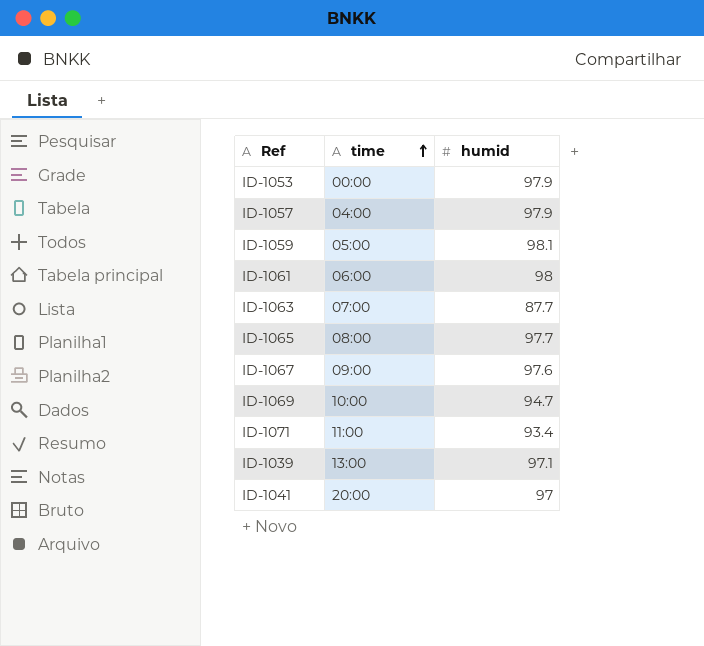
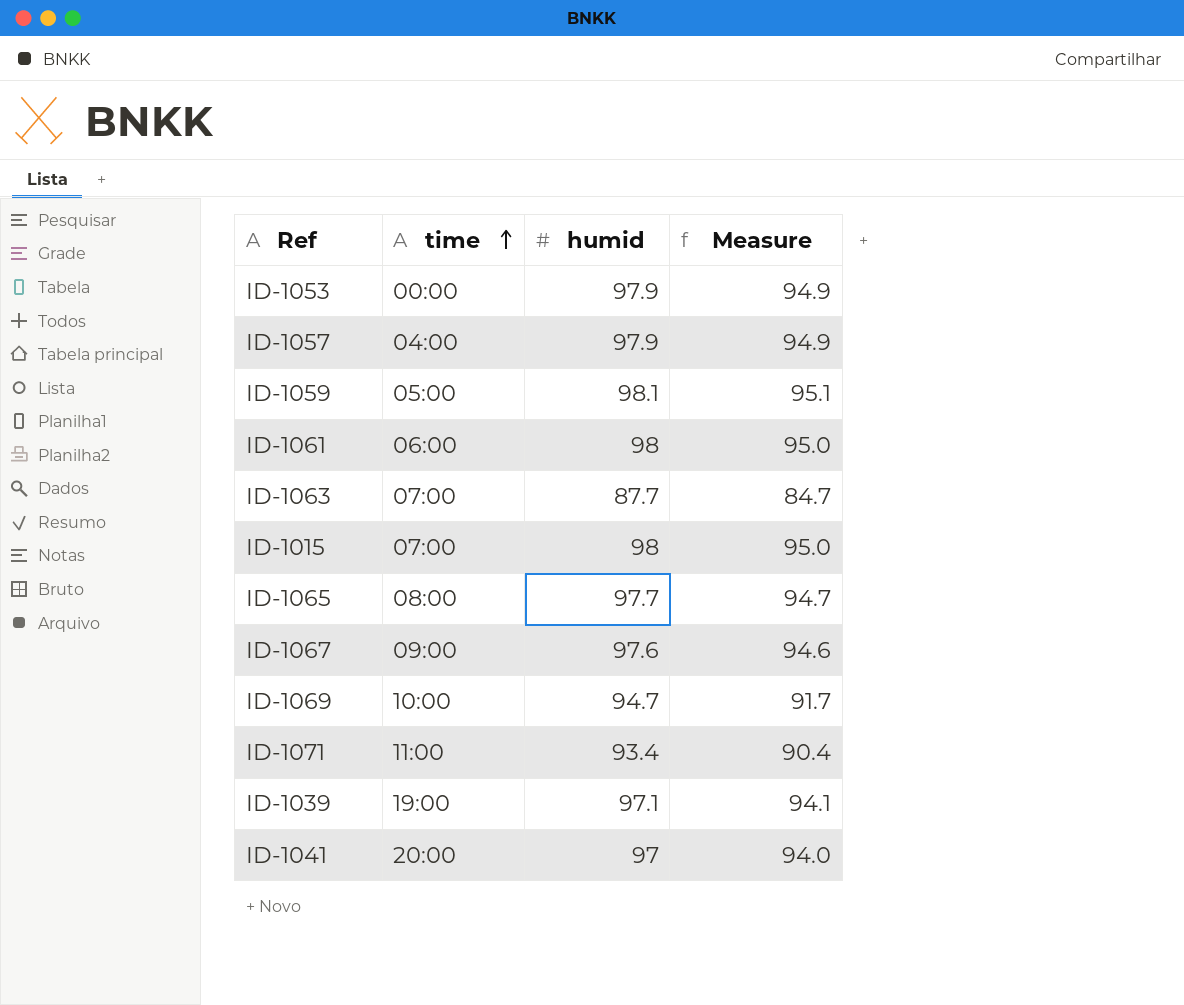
column Measure | formula: none -> [humid] - 3
row ID-1015: none -> 07:00 | 98 | 95.0
ID-1039 | time: 13:00 -> 19:00

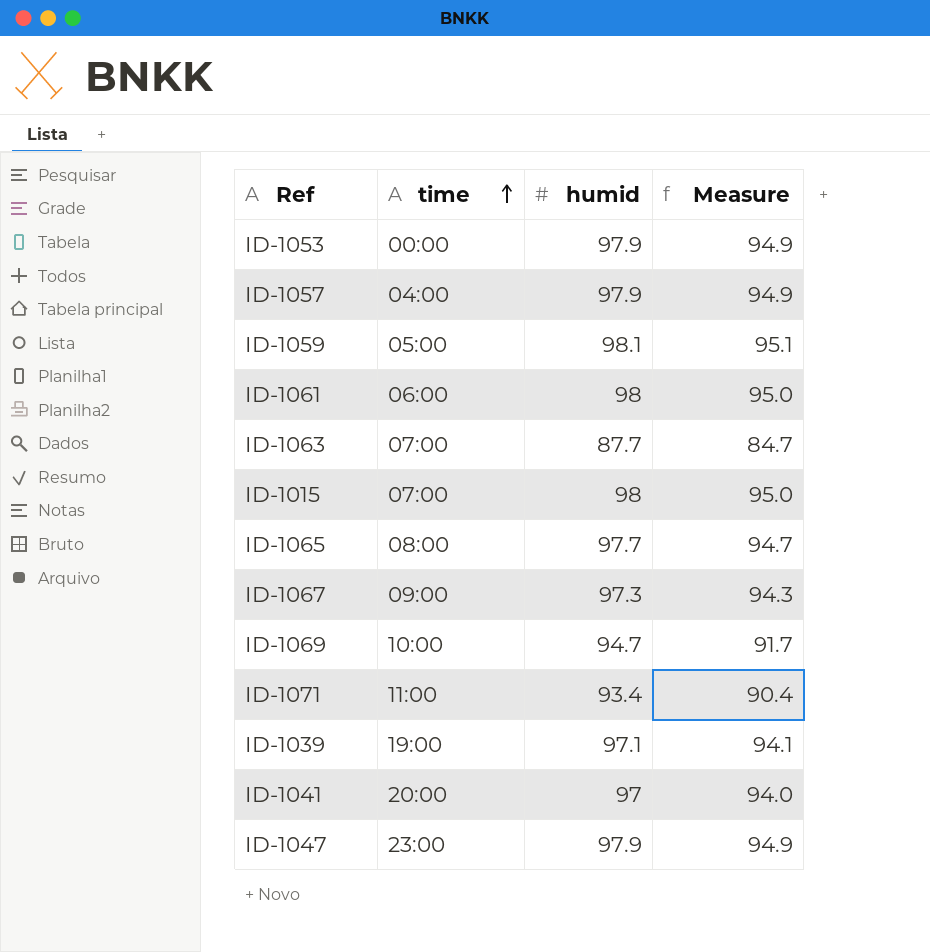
ID-1067 | humid: 97.6 -> 97.3
ID-1067 | Measure: 94.6 -> 94.3
row ID-1047: none -> 23:00 | 97.9 | 94.9

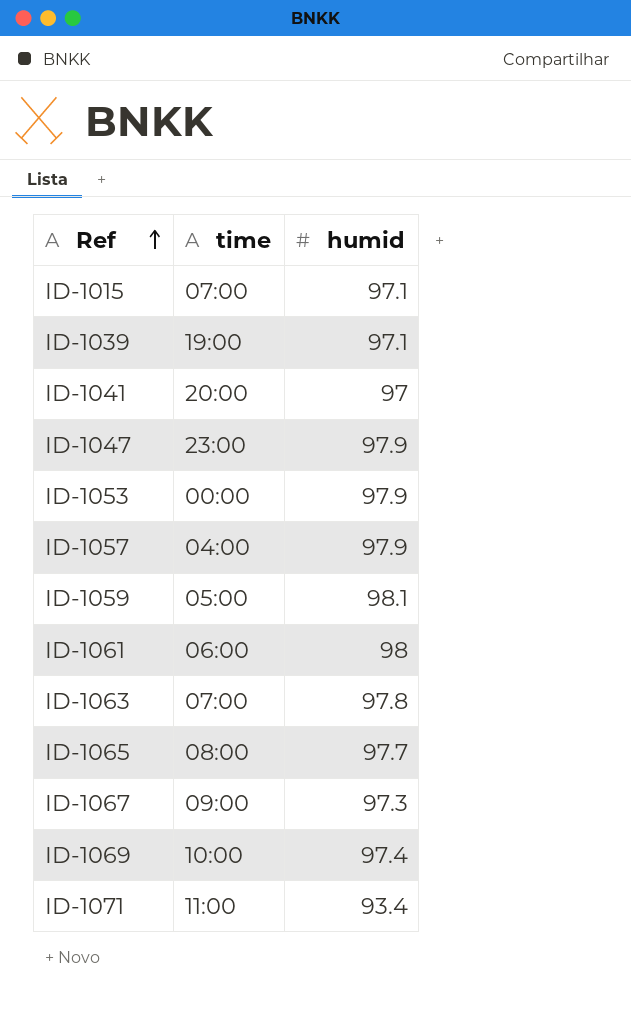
row order: time ascending -> Ref ascending
column Measure | formula: [humid] - 3 -> none
ID-1015 | humid: 98 -> 97.1
ID-1063 | humid: 87.7 -> 97.8
ID-1069 | humid: 94.7 -> 97.4

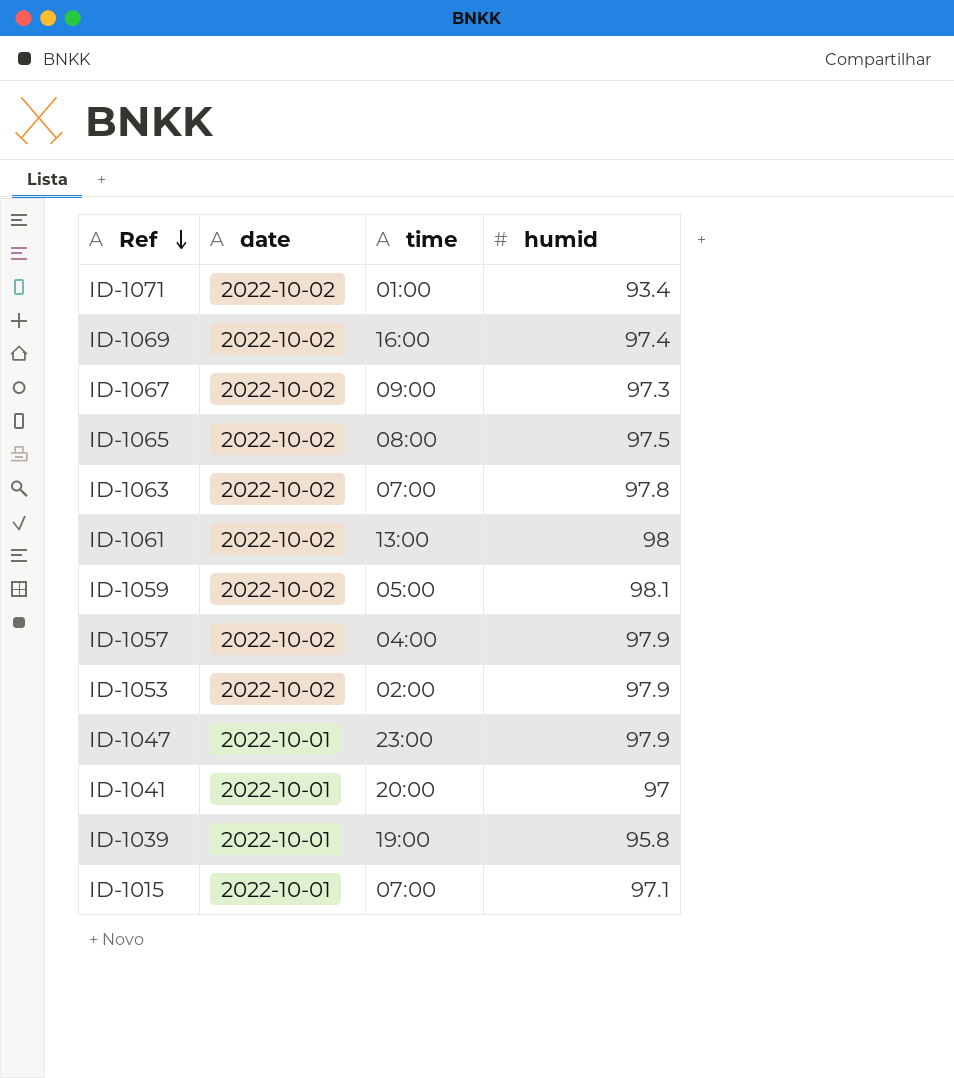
row order: Ref ascending -> Ref descending
column date | position: none -> 2
ID-1071 | time: 11:00 -> 01:00
ID-1069 | time: 10:00 -> 16:00
ID-1065 | humid: 97.7 -> 97.5
ID-1061 | time: 06:00 -> 13:00
ID-1053 | time: 00:00 -> 02:00
ID-1039 | humid: 97.1 -> 95.8

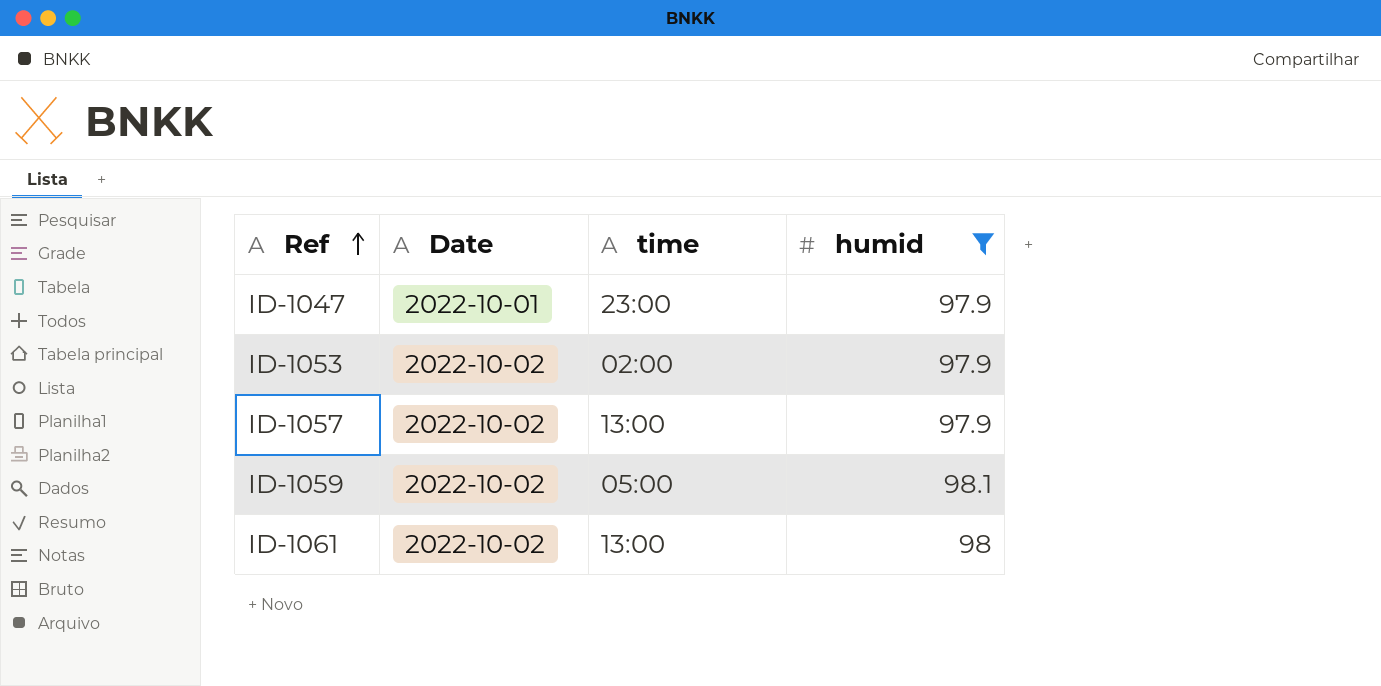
filter: none -> humid >= 97.9
row order: Ref descending -> Ref ascending
column name: date -> Date
ID-1057 | time: 04:00 -> 13:00

